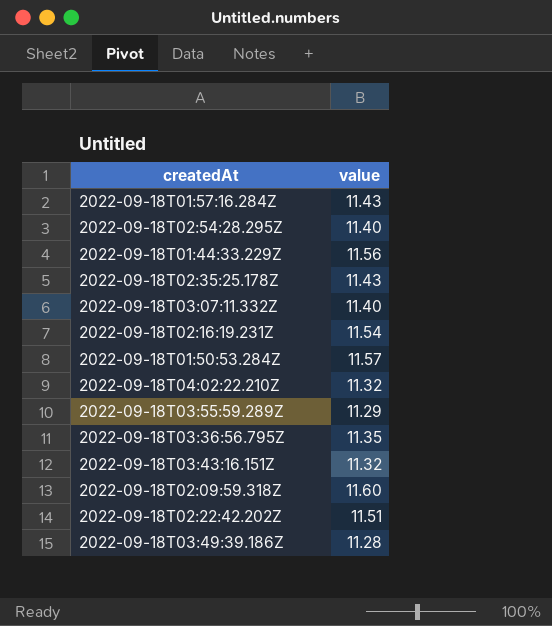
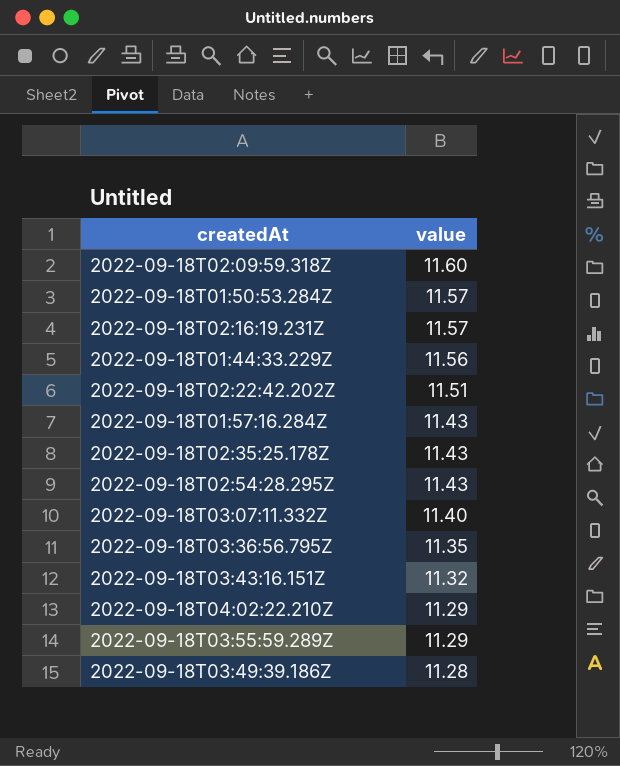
row order: none -> value descending
2022-09-18T02:16:19.231Z | value: 11.54 -> 11.57
2022-09-18T02:54:28.295Z | value: 11.40 -> 11.43
2022-09-18T04:02:22.210Z | value: 11.32 -> 11.29

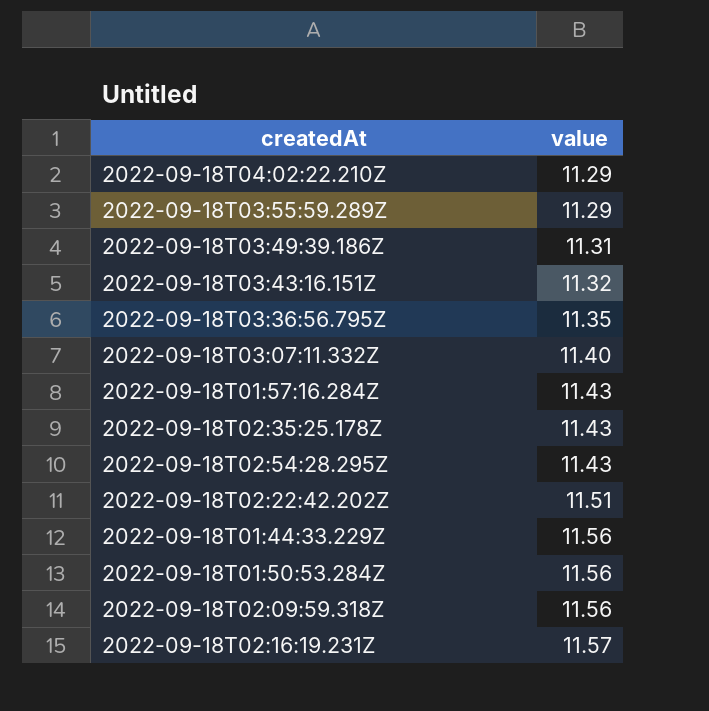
row order: value descending -> value ascending
2022-09-18T03:49:39.186Z | value: 11.28 -> 11.31
2022-09-18T01:50:53.284Z | value: 11.57 -> 11.56
2022-09-18T02:09:59.318Z | value: 11.60 -> 11.56

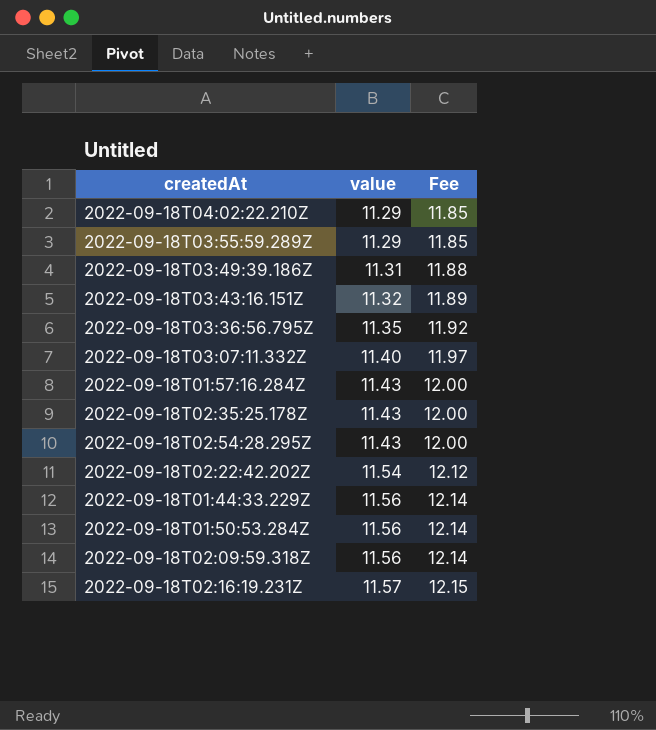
column Fee | formula: none -> [value] * 1.05
2022-09-18T02:22:42.202Z | value: 11.51 -> 11.54

